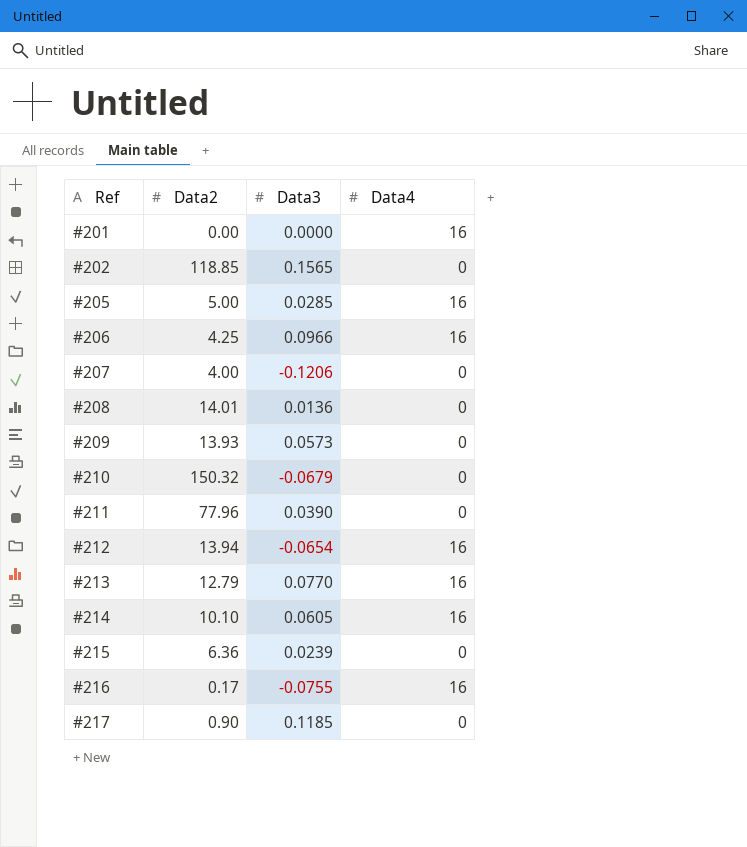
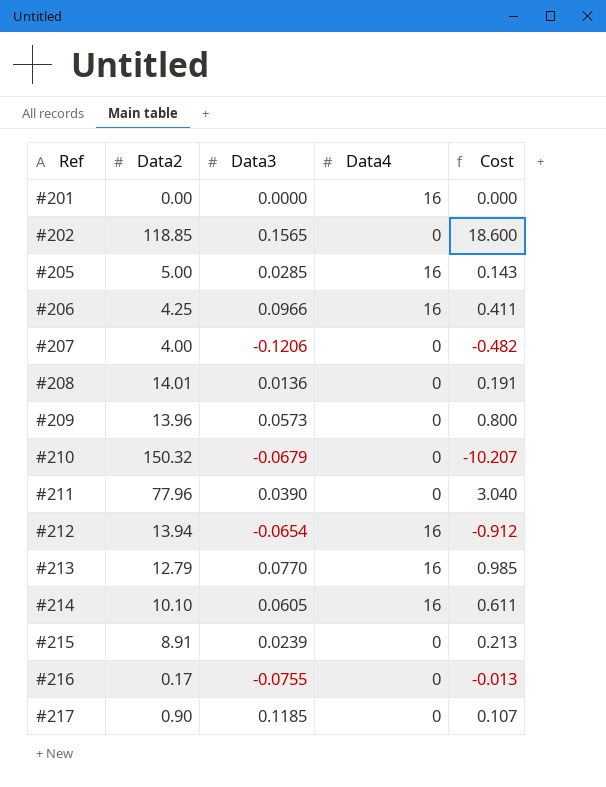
column Cost | formula: none -> [Data2] * [Data3]
#209 | Data2: 13.93 -> 13.96
#215 | Data2: 6.36 -> 8.91
#216 | Data4: 16 -> 0

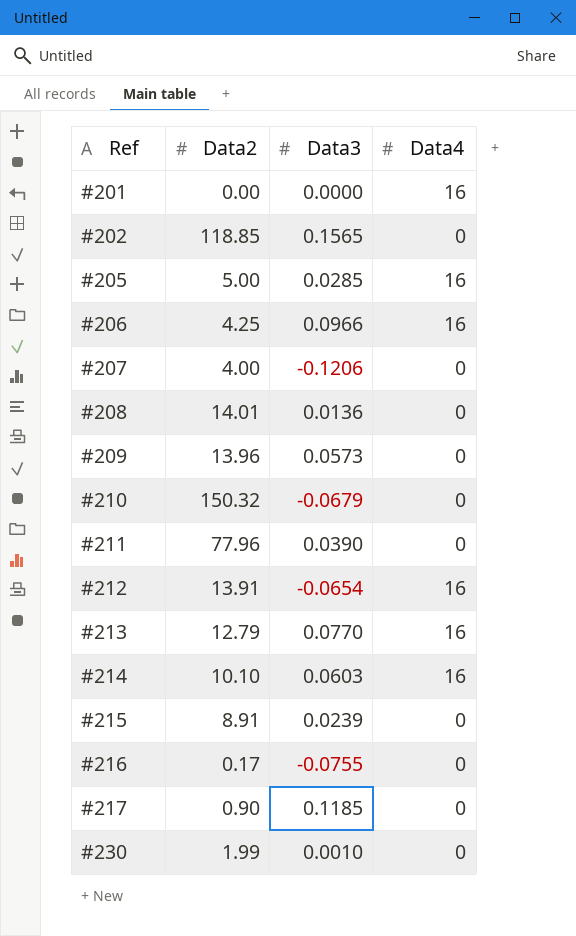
column Cost | formula: [Data2] * [Data3] -> none
#212 | Data2: 13.94 -> 13.91
#214 | Data3: 0.0605 -> 0.0603
row #230: none -> 1.99 | 0.0010 | 0

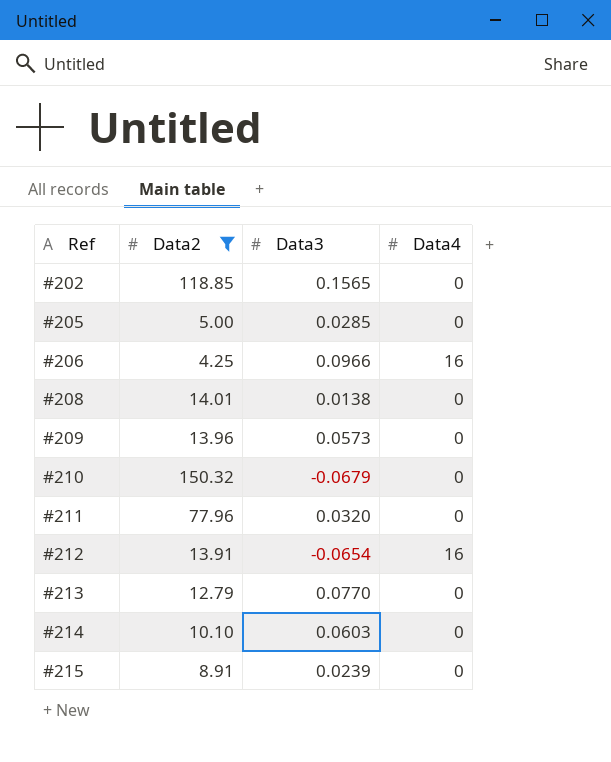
filter: none -> Data2 >= 4.25
#205 | Data4: 16 -> 0
#208 | Data3: 0.0136 -> 0.0138
#211 | Data3: 0.0390 -> 0.0320
#213 | Data4: 16 -> 0
#214 | Data4: 16 -> 0

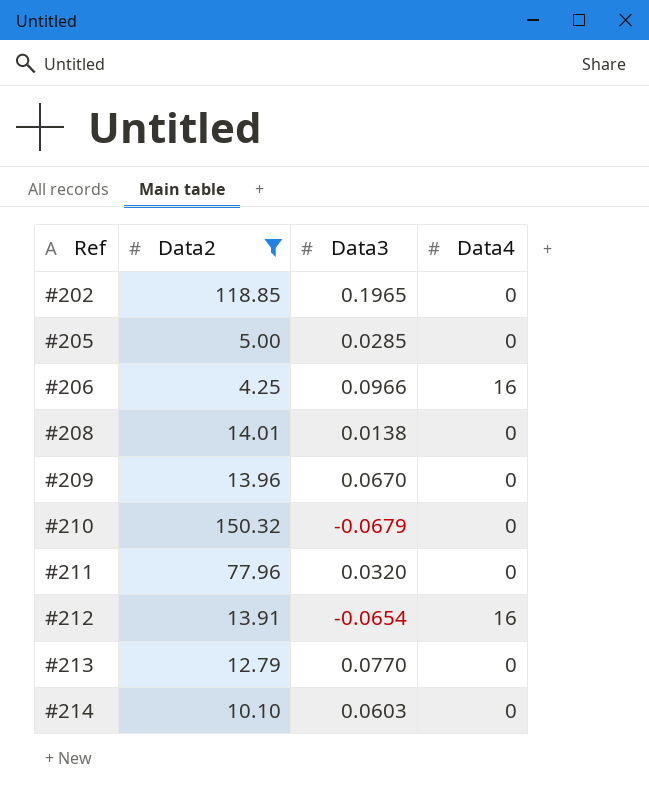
row #215: 8.91 | 0.0239 | 0 -> none
#202 | Data3: 0.1565 -> 0.1965
#209 | Data3: 0.0573 -> 0.0670

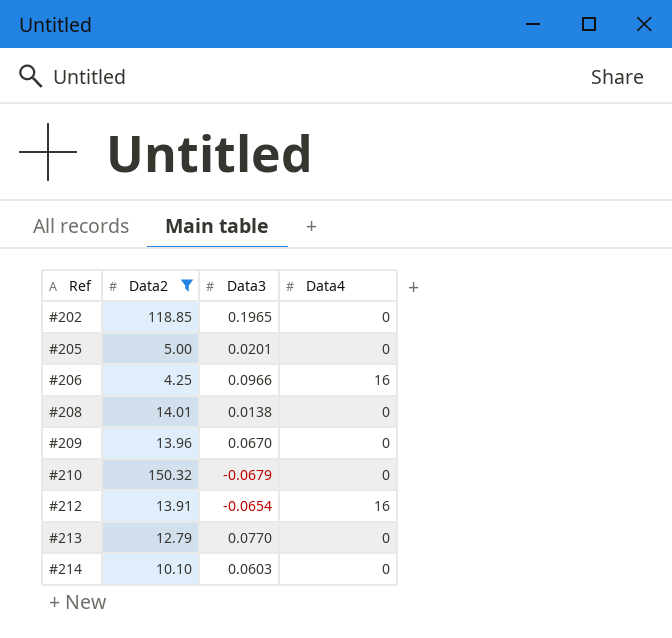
row #211: 77.96 | 0.0320 | 0 -> none
#205 | Data3: 0.0285 -> 0.0201

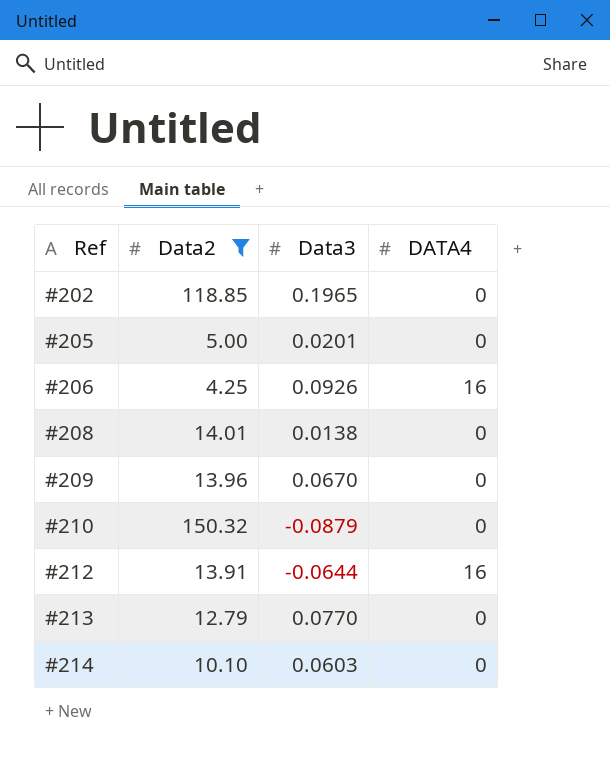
column name: Data4 -> DATA4
#206 | Data3: 0.0966 -> 0.0926
#210 | Data3: -0.0679 -> -0.0879
#212 | Data3: -0.0654 -> -0.0644

